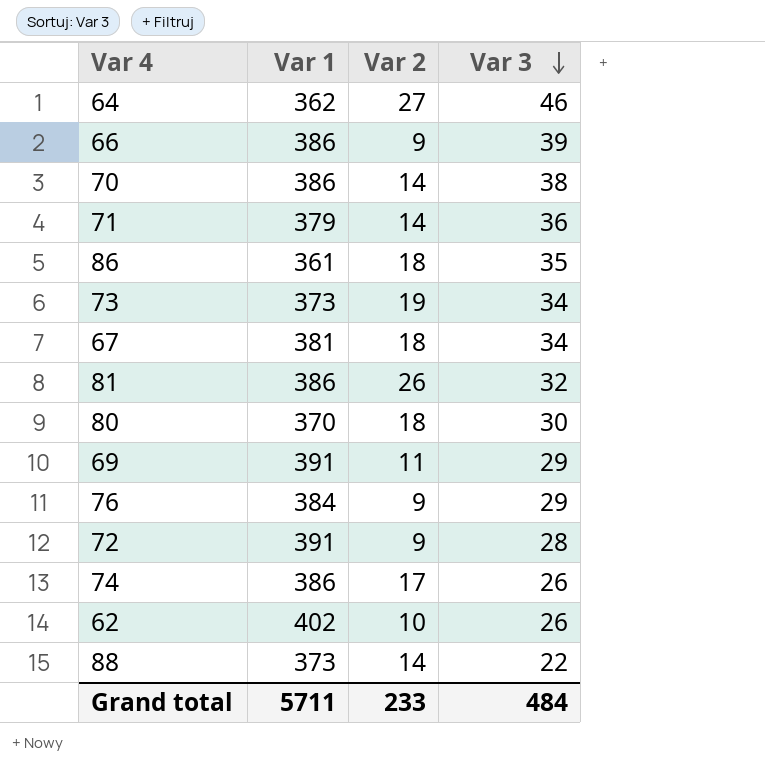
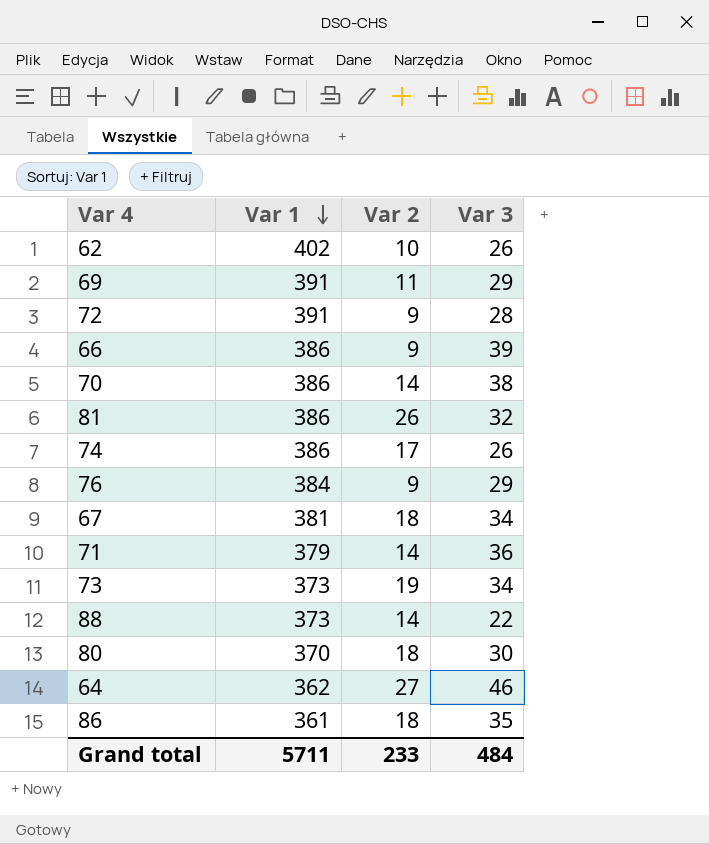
row order: Var 3 descending -> Var 1 descending

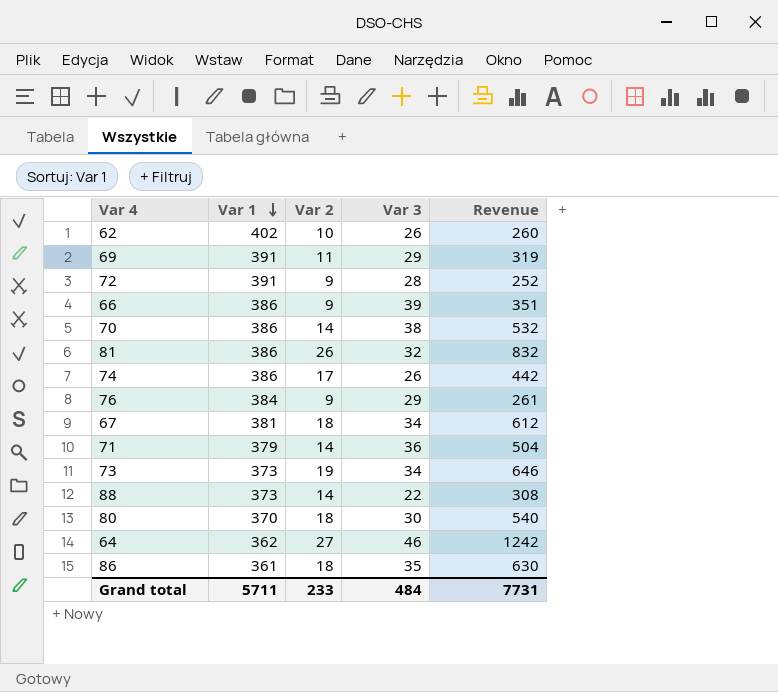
column Revenue | formula: none -> [Var 2] * [Var 3]

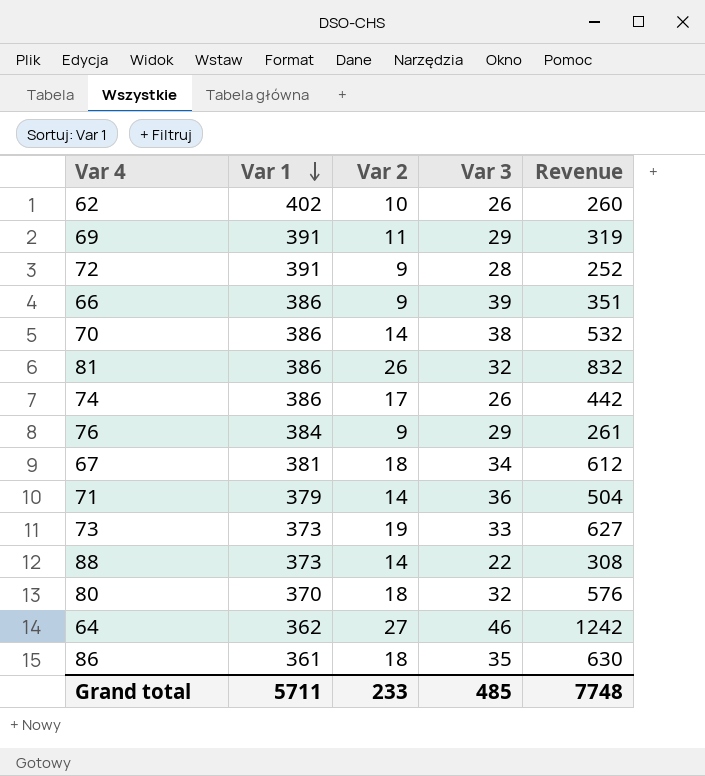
73 | Var 3: 34 -> 33
73 | Revenue: 646 -> 627
80 | Var 3: 30 -> 32
80 | Revenue: 540 -> 576
Grand total | Var 3: 484 -> 485
Grand total | Revenue: 7731 -> 7748

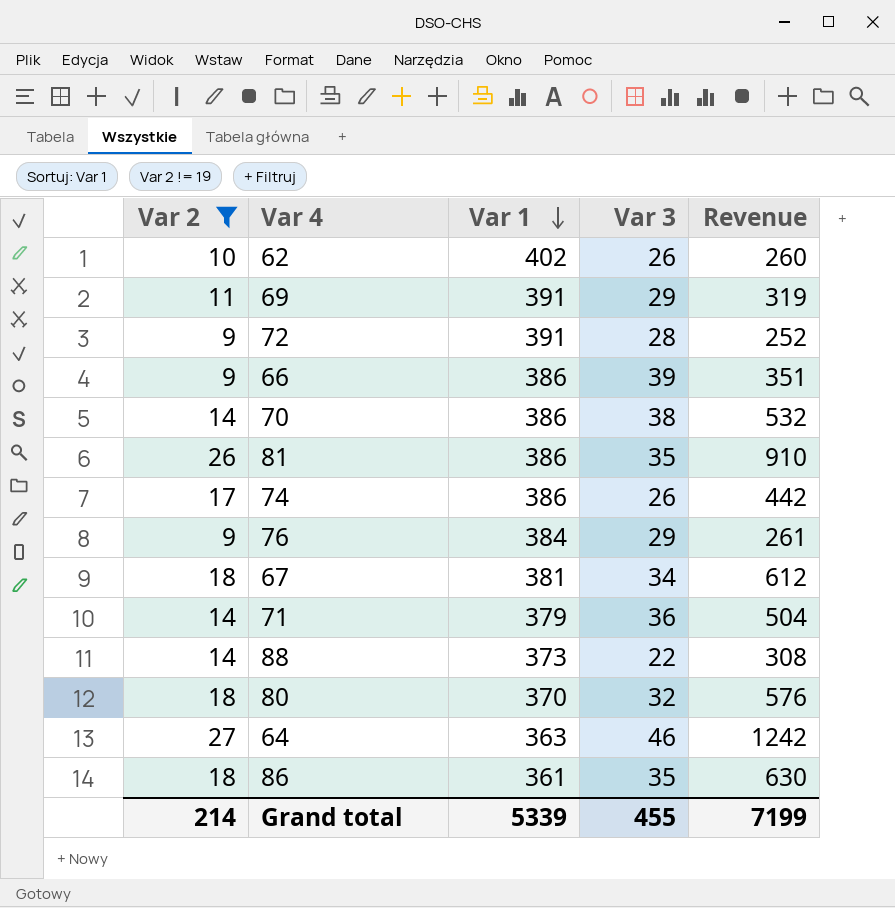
filter: none -> Var 2 != 19
column Var 2 | position: 3 -> 1
81 | Var 3: 32 -> 35
81 | Revenue: 832 -> 910
64 | Var 1: 362 -> 363
Grand total | Var 2: 233 -> 214
Grand total | Var 1: 5711 -> 5339
Grand total | Var 3: 485 -> 455
Grand total | Revenue: 7748 -> 7199

